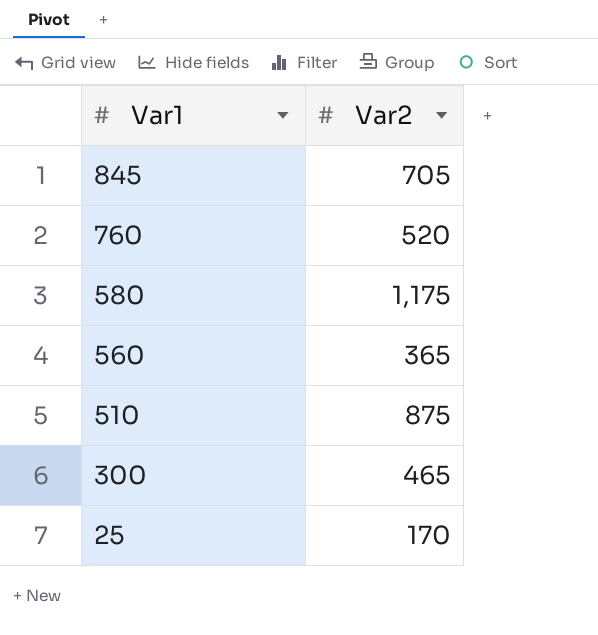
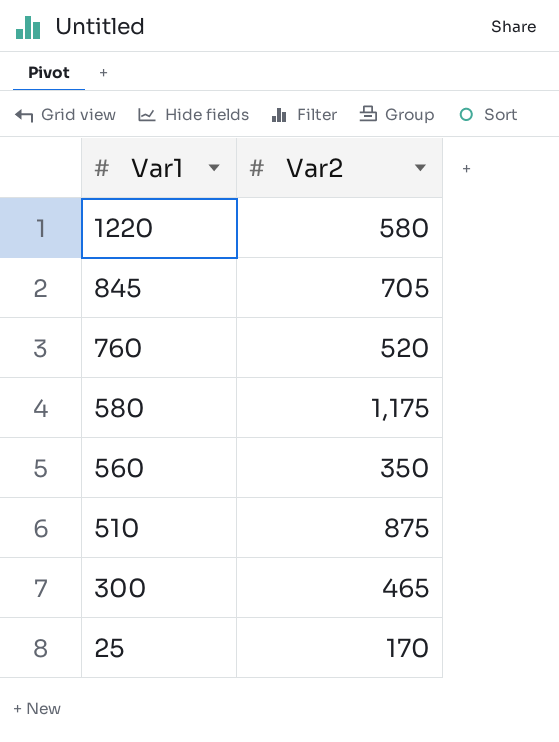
row 1220: none -> 580
560 | Var2: 365 -> 350

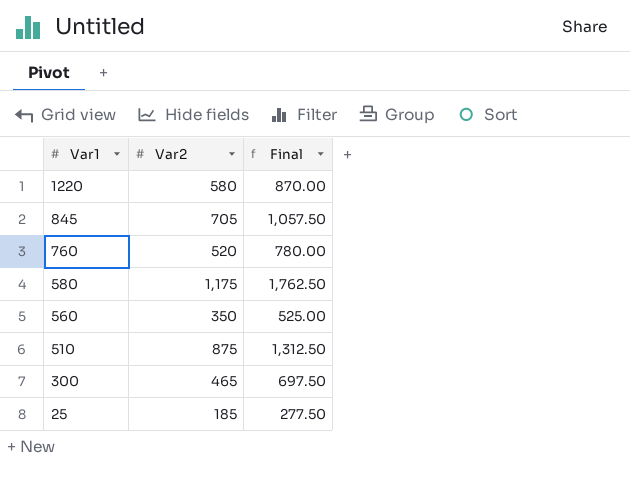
column Final | formula: none -> [Var2] * 1.5
25 | Var2: 170 -> 185

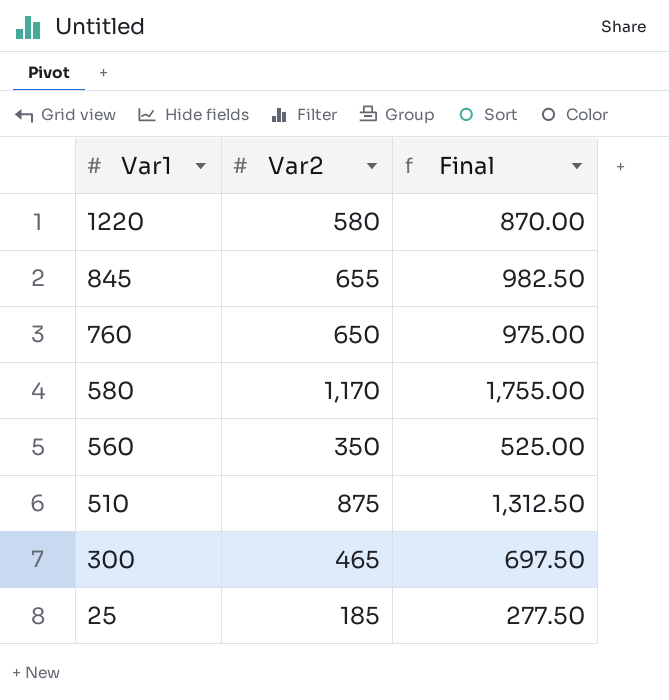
845 | Var2: 705 -> 655
845 | Final: 1,057.50 -> 982.50
760 | Var2: 520 -> 650
760 | Final: 780.00 -> 975.00
580 | Var2: 1,175 -> 1,170
580 | Final: 1,762.50 -> 1,755.00

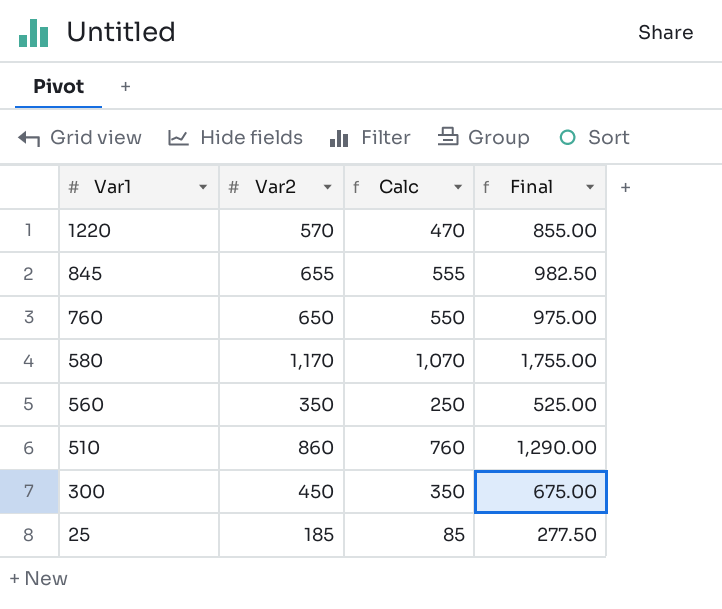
column Calc | formula: none -> [Var2] - 100
1220 | Var2: 580 -> 570
1220 | Final: 870.00 -> 855.00
510 | Var2: 875 -> 860
510 | Final: 1,312.50 -> 1,290.00
300 | Var2: 465 -> 450
300 | Final: 697.50 -> 675.00

